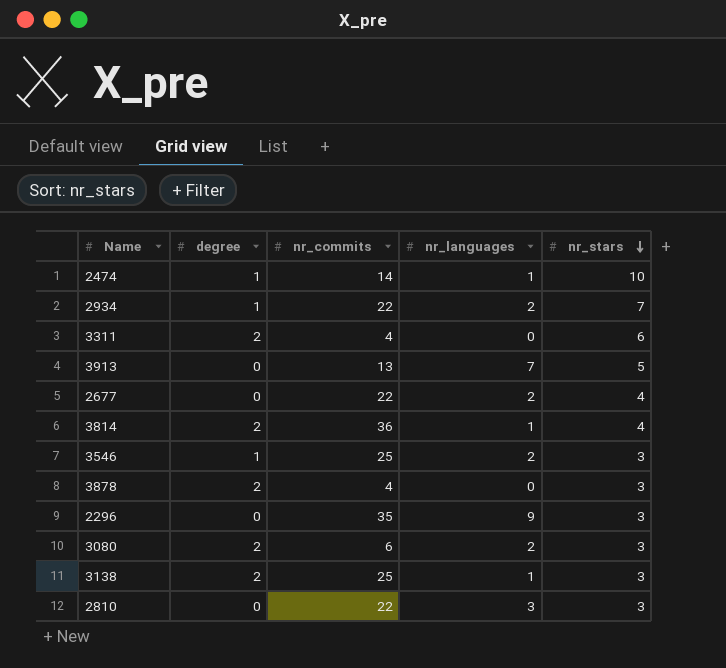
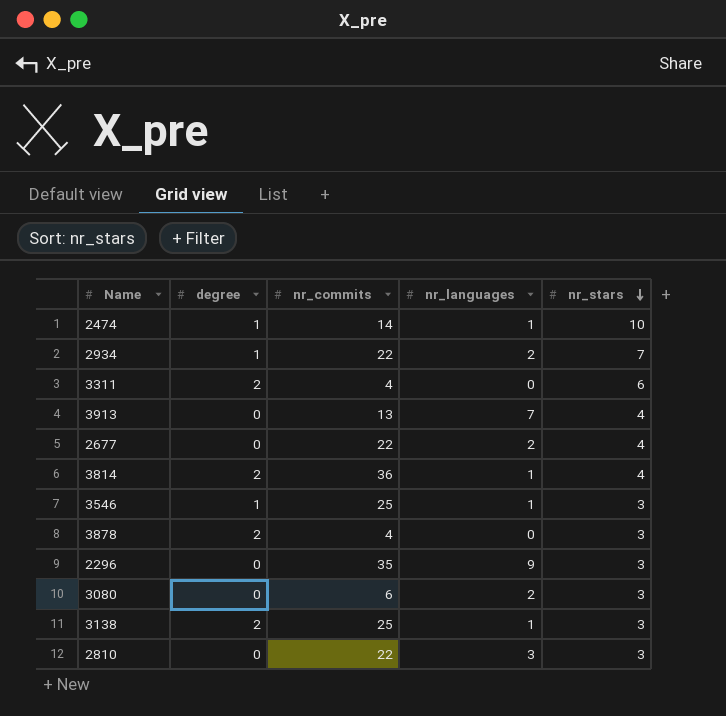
3913 | nr_stars: 5 -> 4
3546 | nr_languages: 2 -> 1
3080 | degree: 2 -> 0

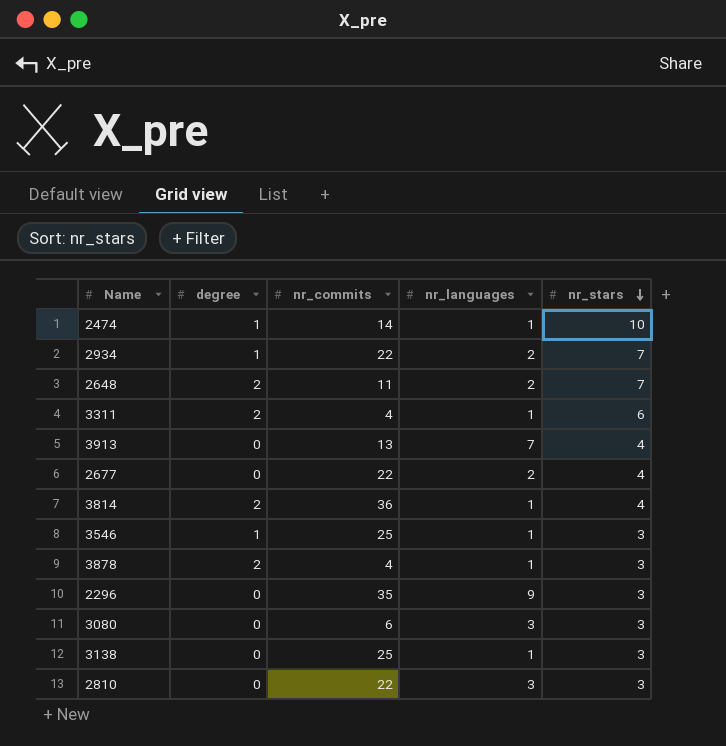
row 2648: none -> 2 | 11 | 2 | 7
3311 | nr_languages: 0 -> 1
3878 | nr_languages: 0 -> 1
3080 | nr_languages: 2 -> 3
3138 | degree: 2 -> 0

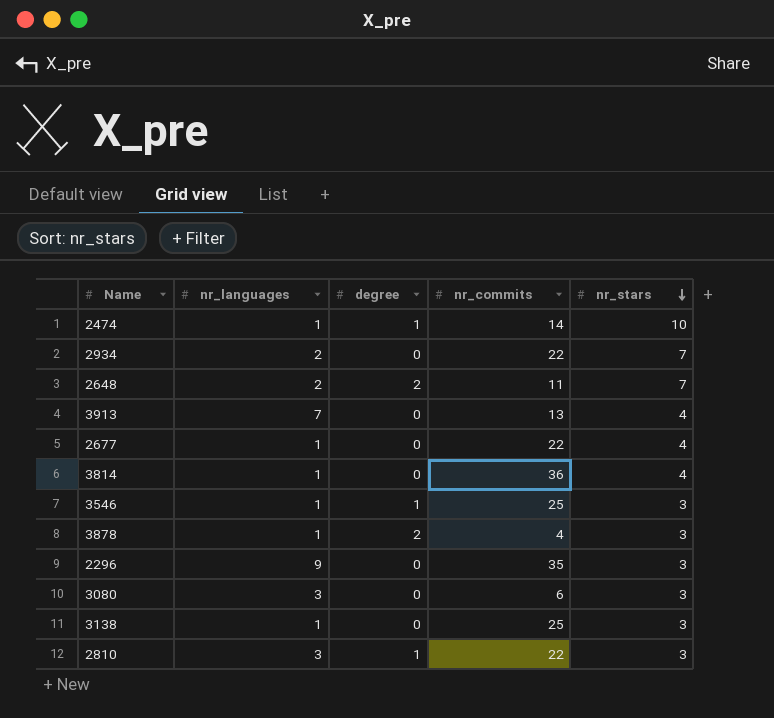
column nr_languages | position: 4 -> 2
row 3311: 2 | 4 | 1 | 6 -> none
2934 | degree: 1 -> 0
2677 | nr_languages: 2 -> 1
3814 | degree: 2 -> 0
2810 | degree: 0 -> 1

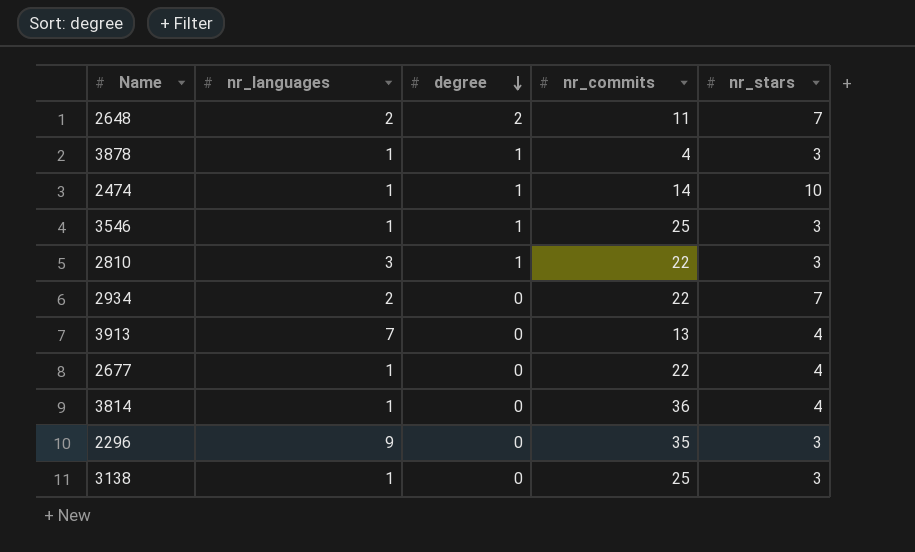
row order: nr_stars descending -> degree descending
row 3080: 3 | 0 | 6 | 3 -> none
3878 | degree: 2 -> 1

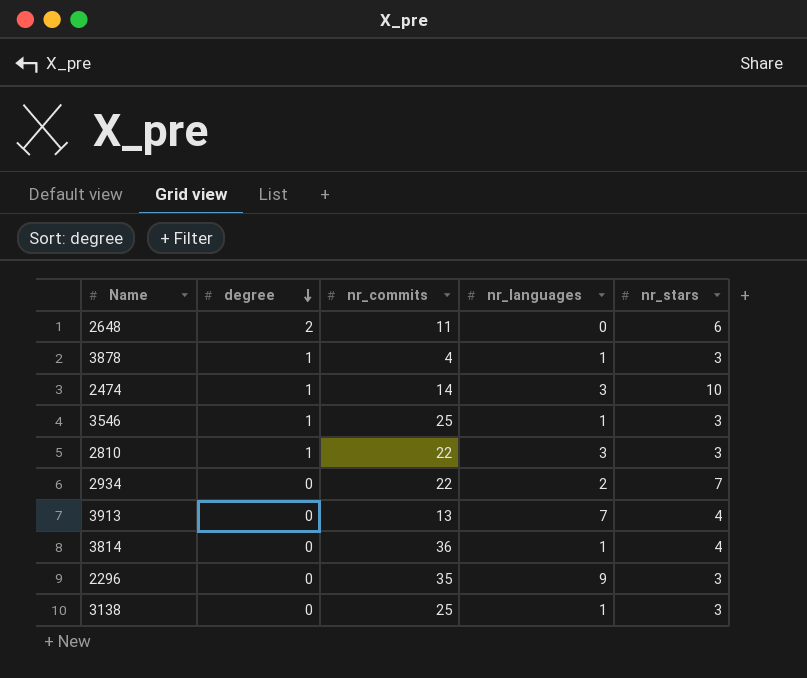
column nr_languages | position: 2 -> 4
row 2677: 1 | 0 | 22 | 4 -> none
2648 | nr_languages: 2 -> 0
2648 | nr_stars: 7 -> 6
2474 | nr_languages: 1 -> 3

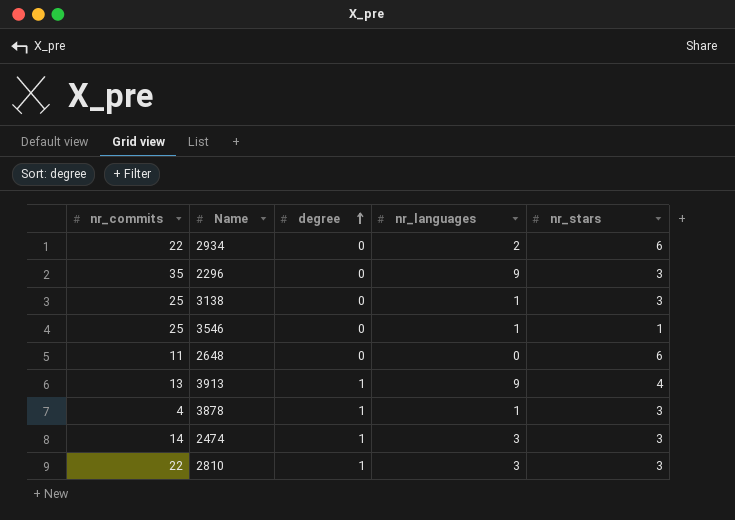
row order: degree descending -> degree ascending
column nr_commits | position: 3 -> 1
row 3814: 0 | 36 | 1 | 4 -> none
2934 | nr_stars: 7 -> 6
3546 | degree: 1 -> 0
3546 | nr_stars: 3 -> 1
2648 | degree: 2 -> 0
3913 | degree: 0 -> 1
3913 | nr_languages: 7 -> 9
2474 | nr_stars: 10 -> 3

